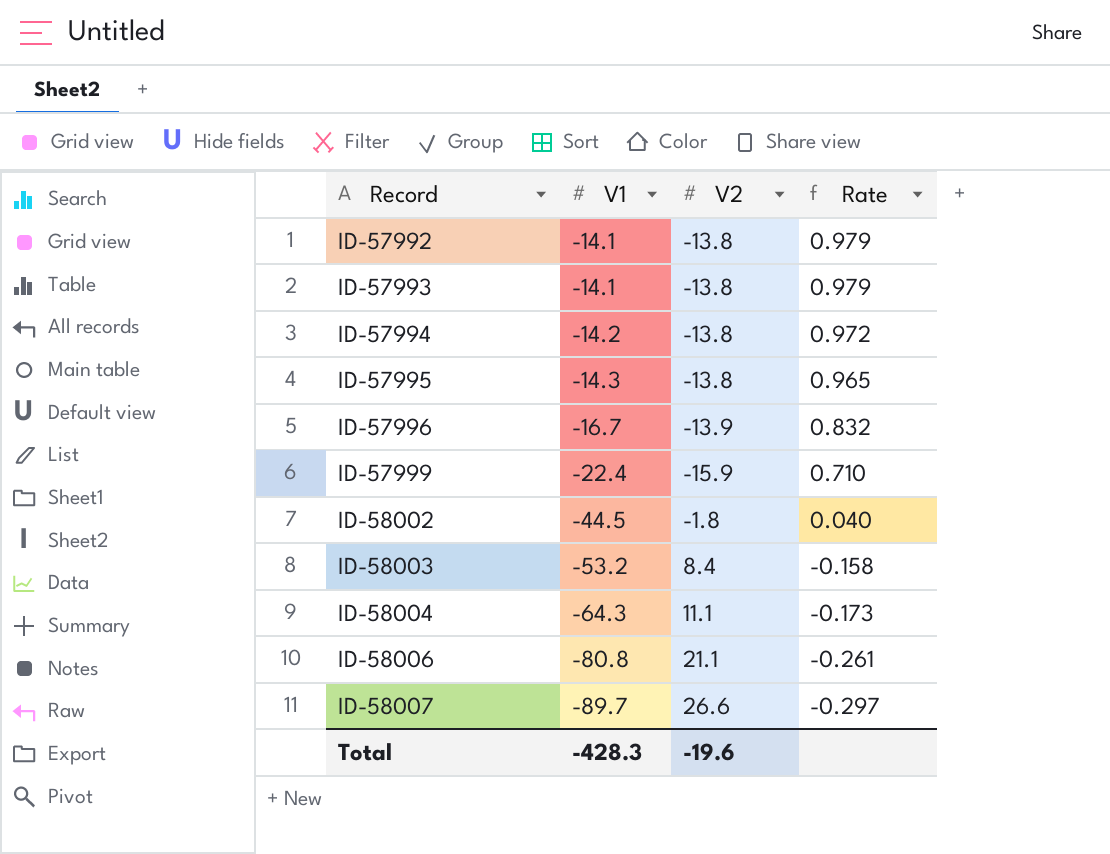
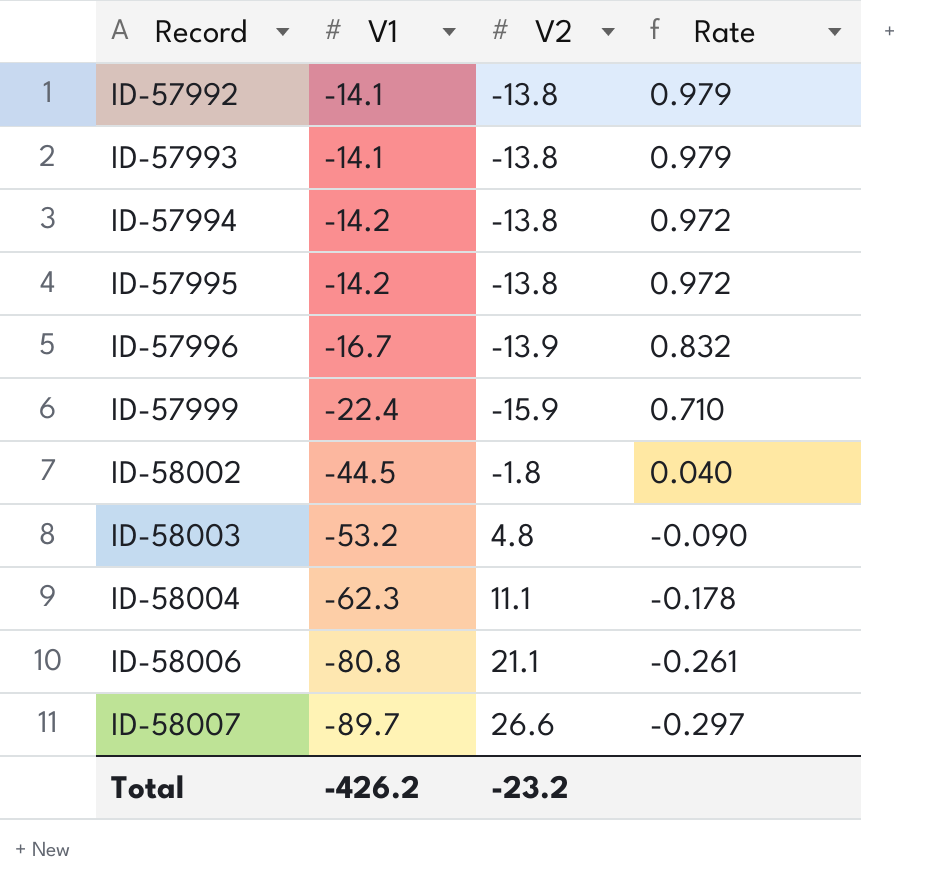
ID-57995 | V1: -14.3 -> -14.2
ID-57995 | Rate: 0.965 -> 0.972
ID-58003 | V2: 8.4 -> 4.8
ID-58003 | Rate: -0.158 -> -0.090
ID-58004 | V1: -64.3 -> -62.3
ID-58004 | Rate: -0.173 -> -0.178
Total | V1: -428.3 -> -426.2
Total | V2: -19.6 -> -23.2

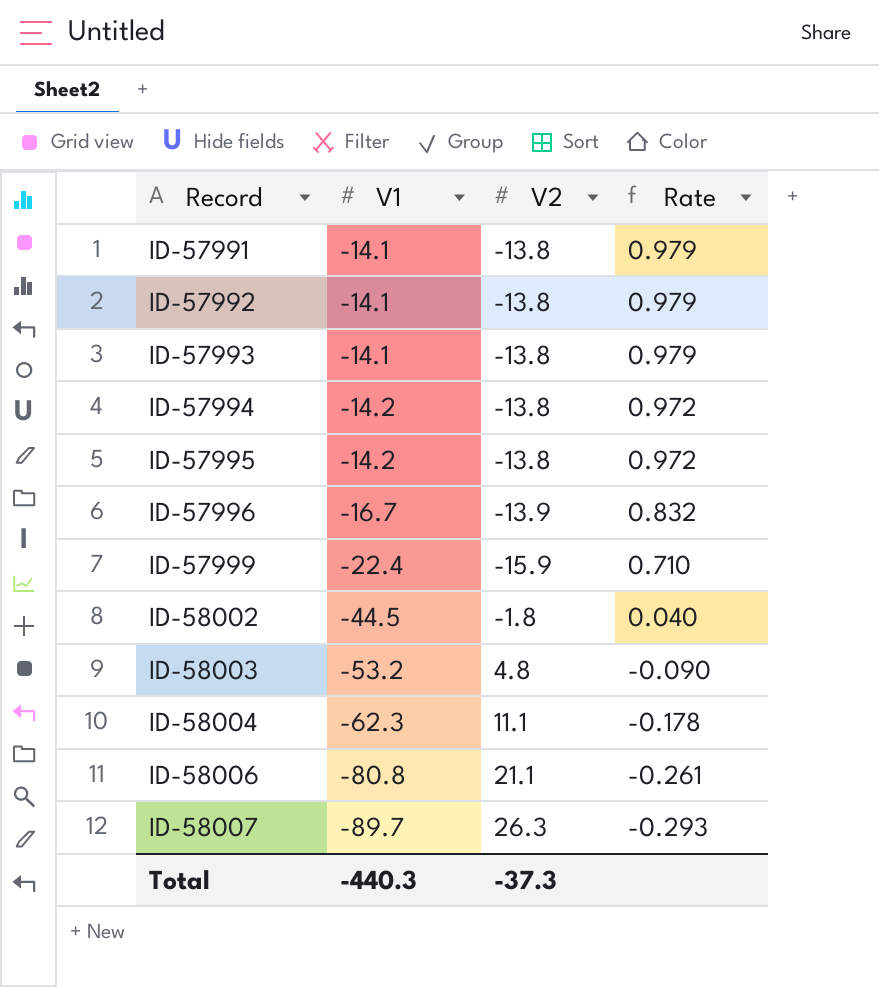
row ID-57991: none -> -14.1 | -13.8 | 0.979
ID-58007 | V2: 26.6 -> 26.3
ID-58007 | Rate: -0.297 -> -0.293
Total | V1: -426.2 -> -440.3
Total | V2: -23.2 -> -37.3

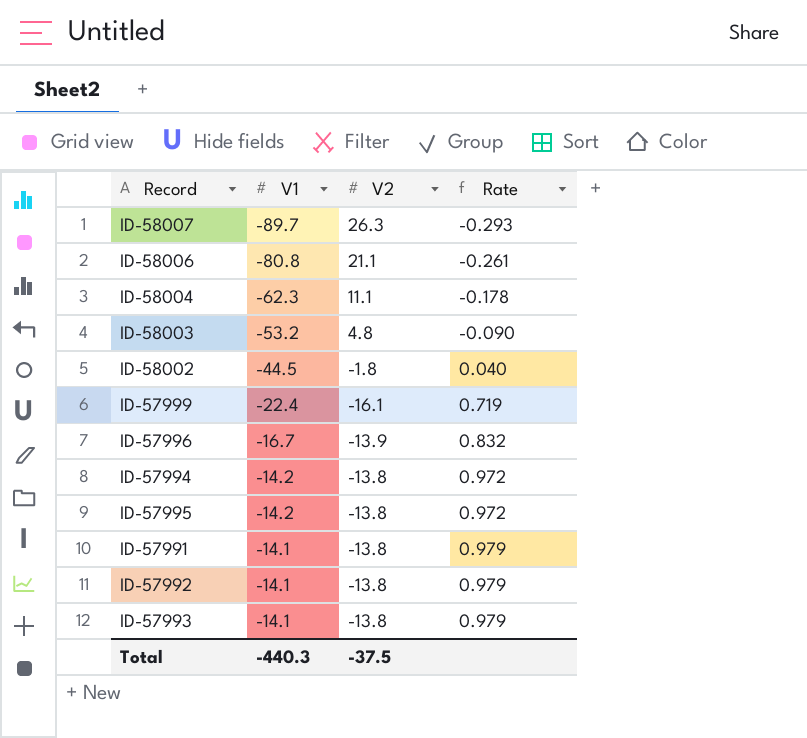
row order: Record ascending -> V1 ascending
ID-57999 | V2: -15.9 -> -16.1
ID-57999 | Rate: 0.710 -> 0.719
Total | V2: -37.3 -> -37.5

